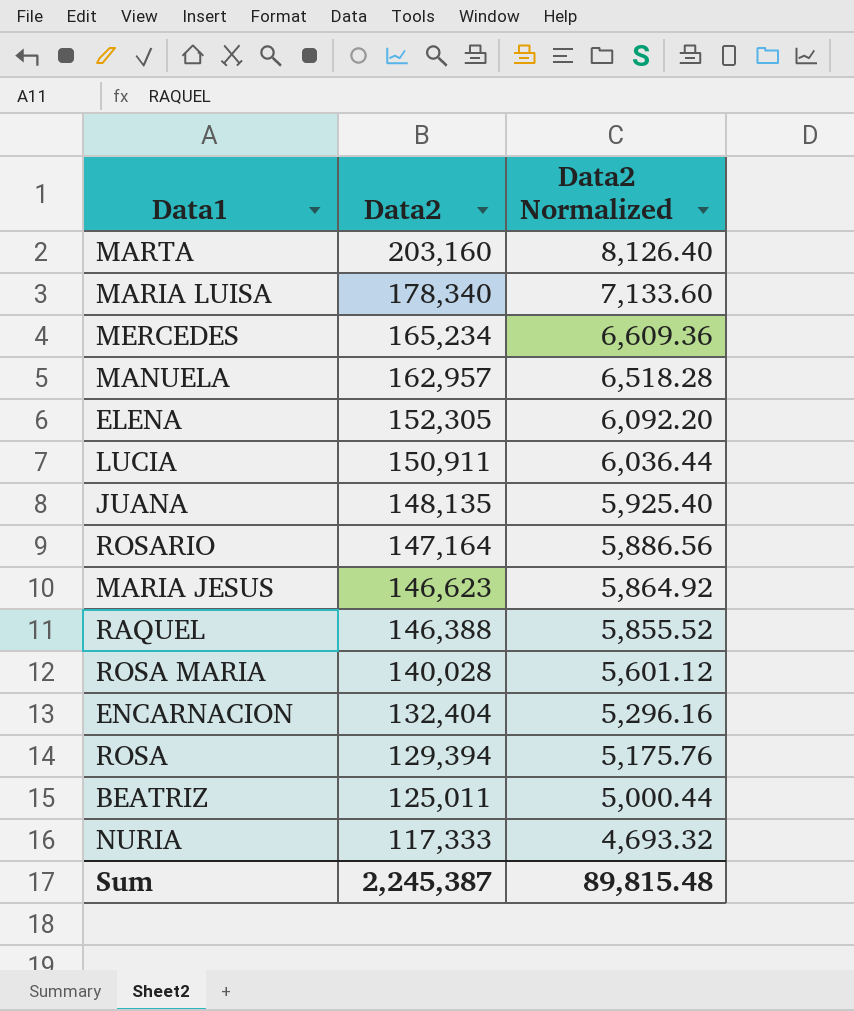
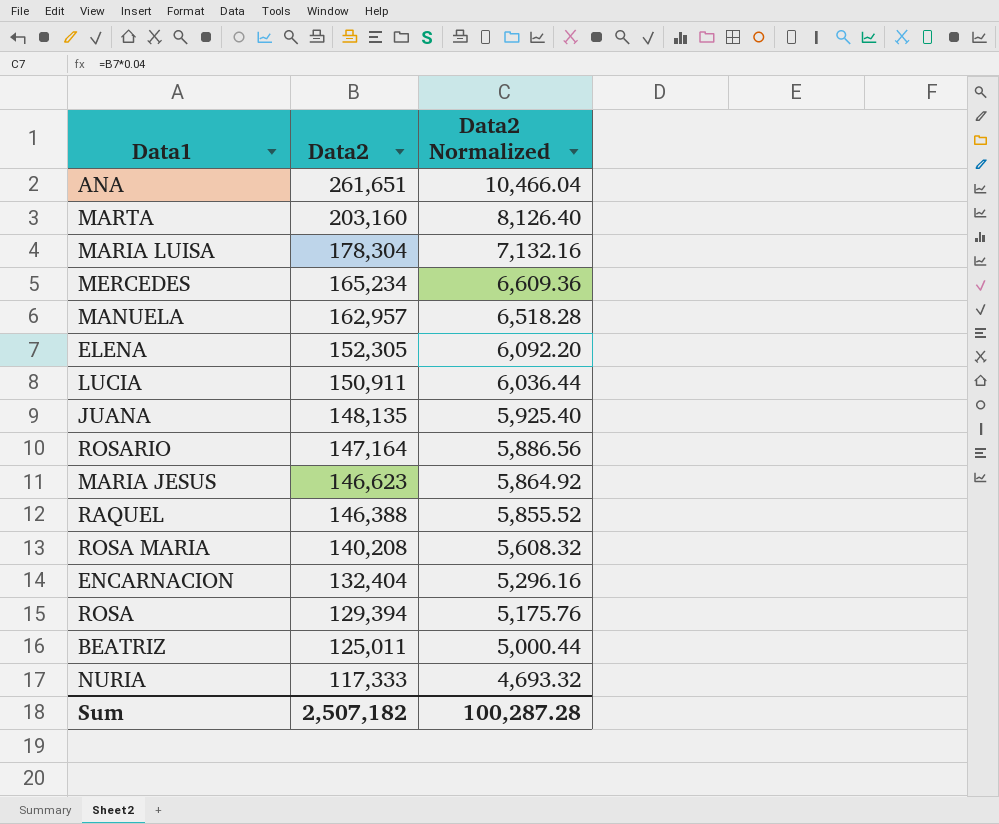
row ANA: none -> 261,651 | 10,466.04
MARIA LUISA | Data2: 178,340 -> 178,304
MARIA LUISA | Data2 Normalized: 7,133.60 -> 7,132.16
ROSA MARIA | Data2: 140,028 -> 140,208
ROSA MARIA | Data2 Normalized: 5,601.12 -> 5,608.32
Sum | Data2: 2,245,387 -> 2,507,182
Sum | Data2 Normalized: 89,815.48 -> 100,287.28

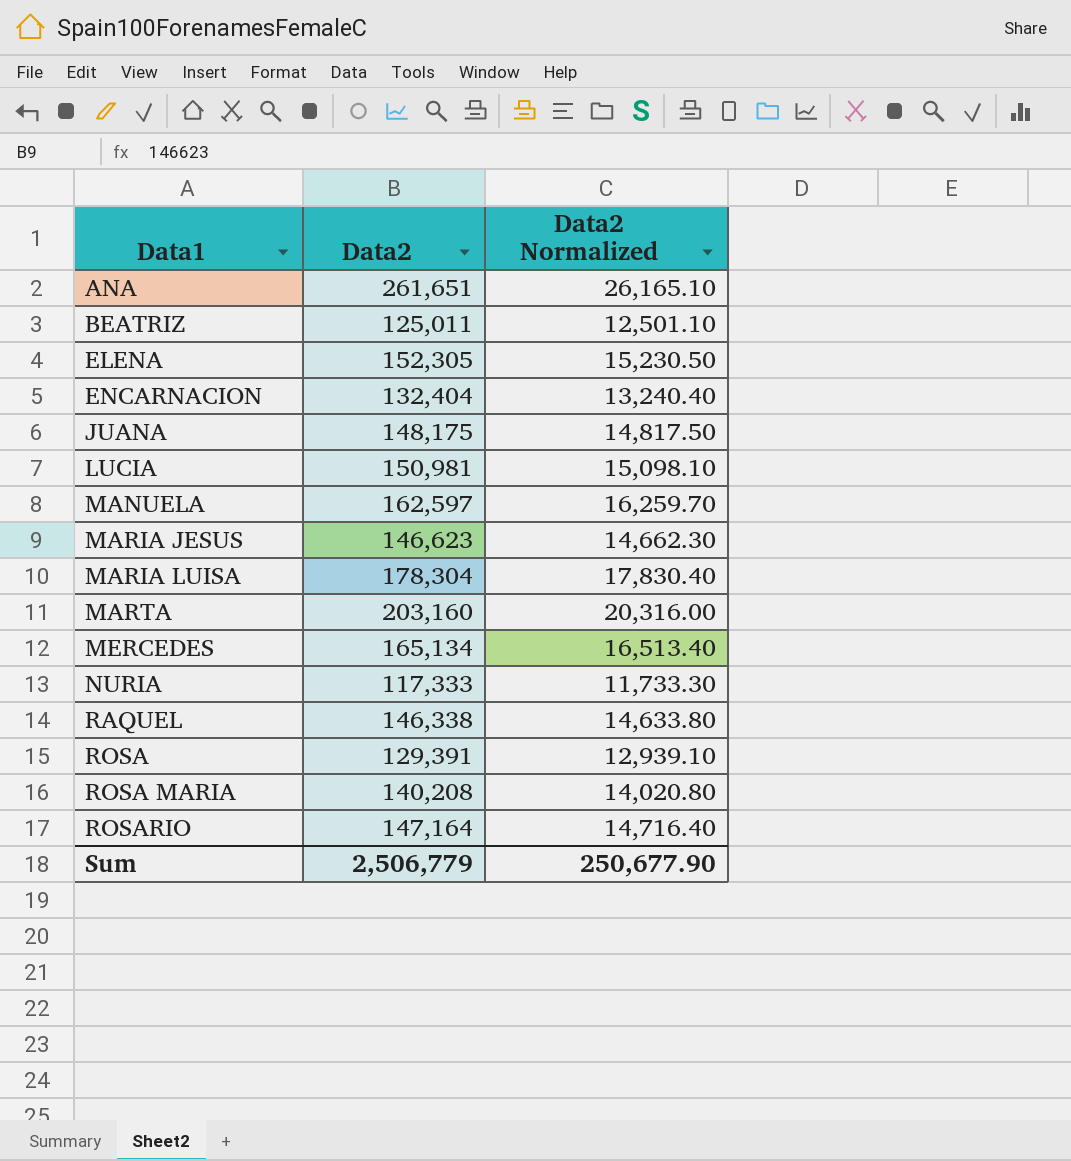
row order: Data2 descending -> Data1 ascending
column Data2 Normalized | formula: [Data2] * 0.04 -> [Data2] * 0.1
JUANA | Data2: 148,135 -> 148,175
LUCIA | Data2: 150,911 -> 150,981
MANUELA | Data2: 162,957 -> 162,597
MERCEDES | Data2: 165,234 -> 165,134
RAQUEL | Data2: 146,388 -> 146,338
ROSA | Data2: 129,394 -> 129,391
Sum | Data2: 2,507,182 -> 2,506,779
Sum | Data2 Normalized: 100,287.28 -> 250,677.90

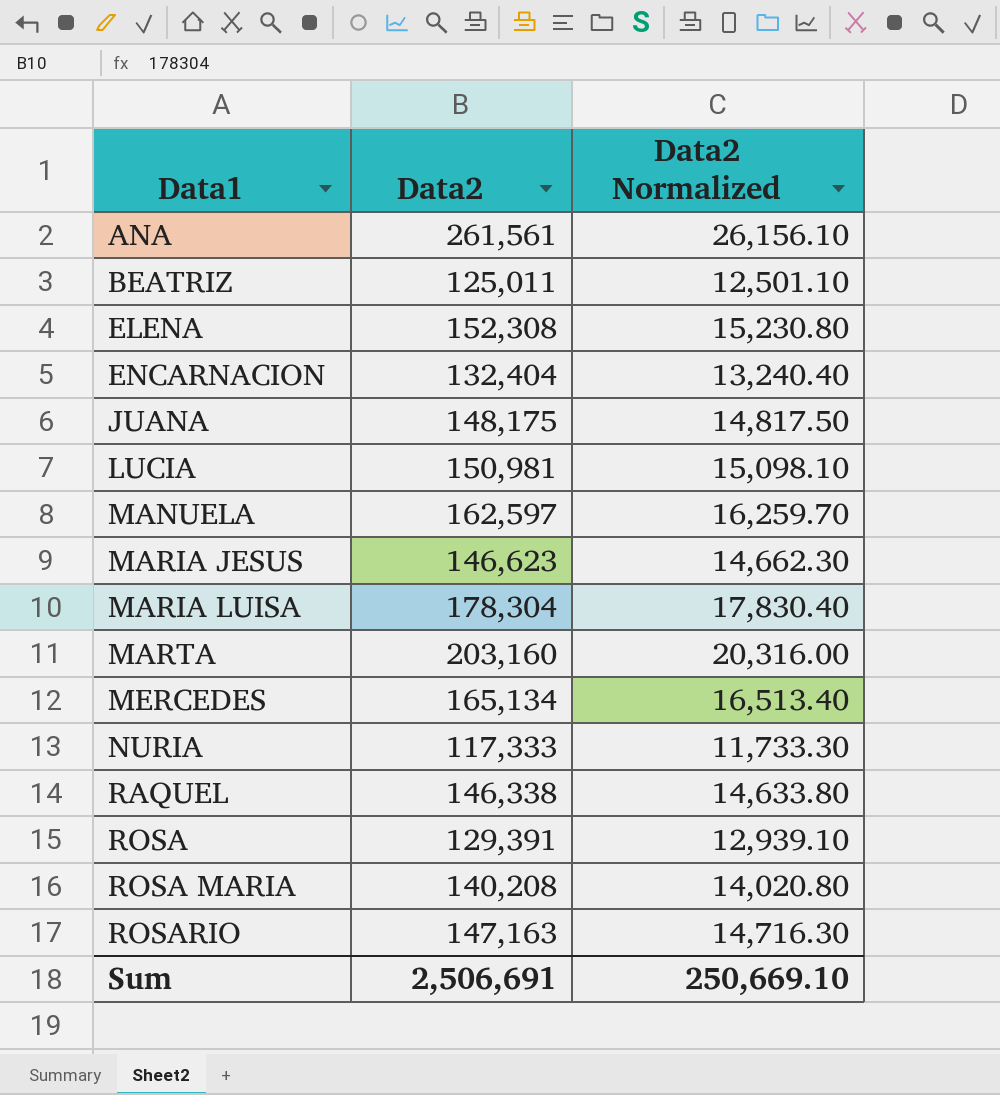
ANA | Data2: 261,651 -> 261,561
ANA | Data2 Normalized: 26,165.10 -> 26,156.10
ELENA | Data2: 152,305 -> 152,308
ELENA | Data2 Normalized: 15,230.50 -> 15,230.80
ROSARIO | Data2: 147,164 -> 147,163
ROSARIO | Data2 Normalized: 14,716.40 -> 14,716.30
Sum | Data2: 2,506,779 -> 2,506,691
Sum | Data2 Normalized: 250,677.90 -> 250,669.10

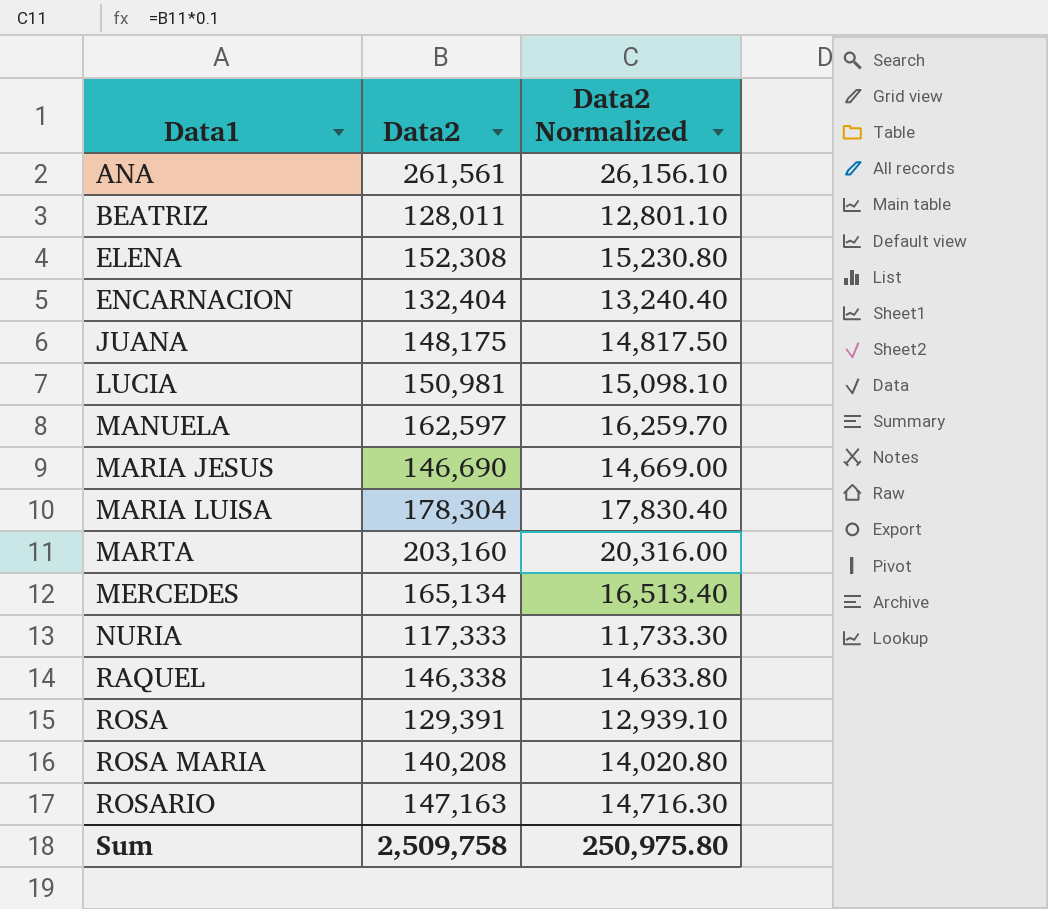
BEATRIZ | Data2: 125,011 -> 128,011
BEATRIZ | Data2 Normalized: 12,501.10 -> 12,801.10
MARIA JESUS | Data2: 146,623 -> 146,690
MARIA JESUS | Data2 Normalized: 14,662.30 -> 14,669.00
Sum | Data2: 2,506,691 -> 2,509,758
Sum | Data2 Normalized: 250,669.10 -> 250,975.80

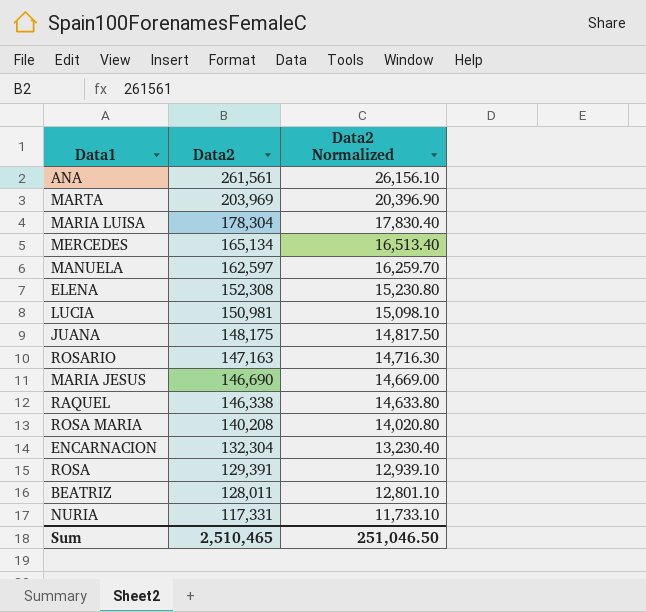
row order: Data1 ascending -> Data2 descending
MARTA | Data2: 203,160 -> 203,969
MARTA | Data2 Normalized: 20,316.00 -> 20,396.90
ENCARNACION | Data2: 132,404 -> 132,304
ENCARNACION | Data2 Normalized: 13,240.40 -> 13,230.40
NURIA | Data2: 117,333 -> 117,331
NURIA | Data2 Normalized: 11,733.30 -> 11,733.10
Sum | Data2: 2,509,758 -> 2,510,465
Sum | Data2 Normalized: 250,975.80 -> 251,046.50

